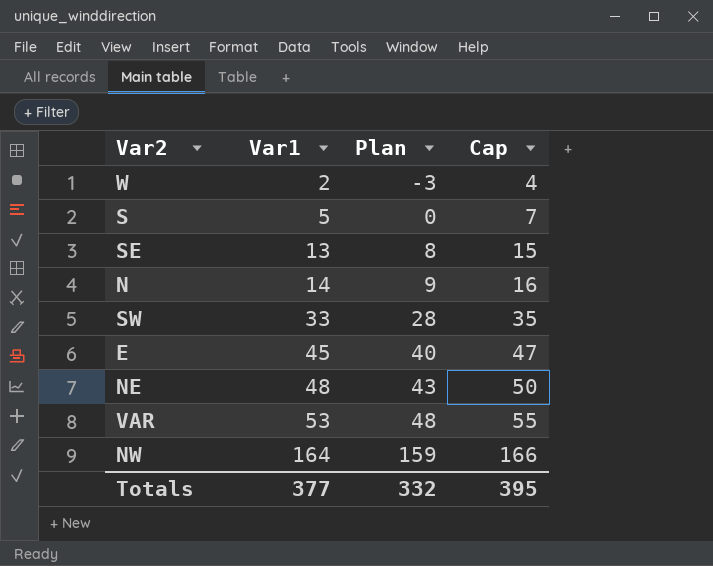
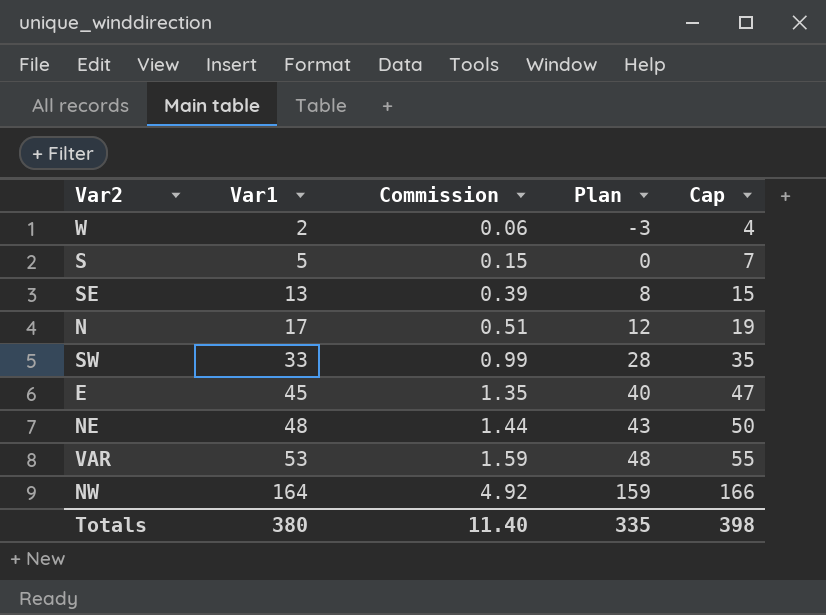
column Commission | formula: none -> [Var1] * 0.03
N | Var1: 14 -> 17
N | Plan: 9 -> 12
N | Cap: 16 -> 19
Totals | Var1: 377 -> 380
Totals | Plan: 332 -> 335
Totals | Cap: 395 -> 398

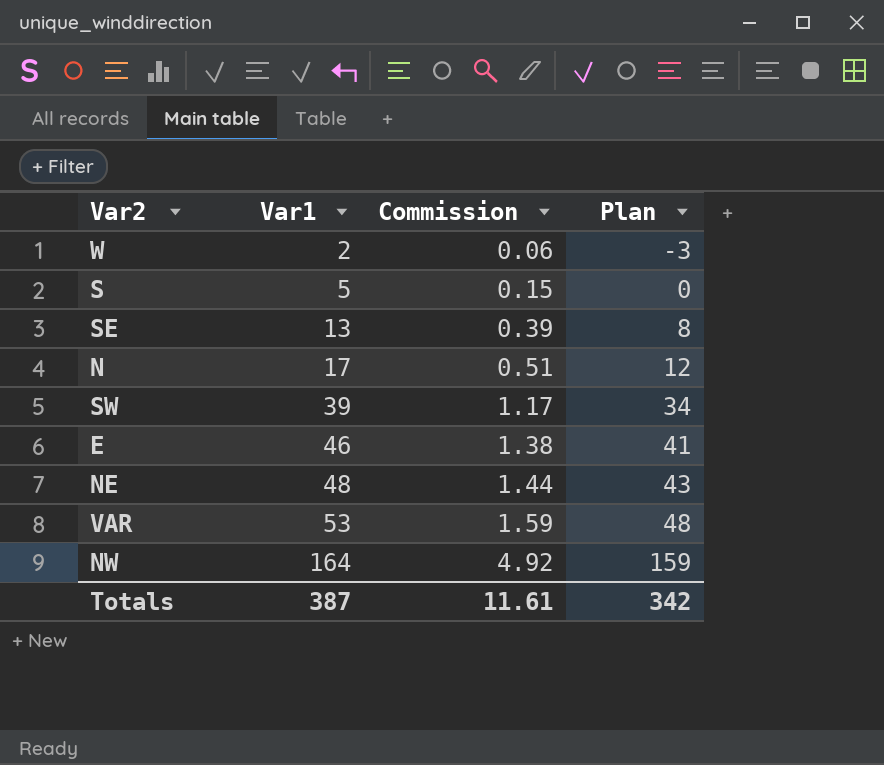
column Cap | formula: [Var1] + 2 -> none
SW | Var1: 33 -> 39
SW | Commission: 0.99 -> 1.17
SW | Plan: 28 -> 34
E | Var1: 45 -> 46
E | Commission: 1.35 -> 1.38
E | Plan: 40 -> 41
Totals | Var1: 380 -> 387
Totals | Commission: 11.40 -> 11.61
Totals | Plan: 335 -> 342

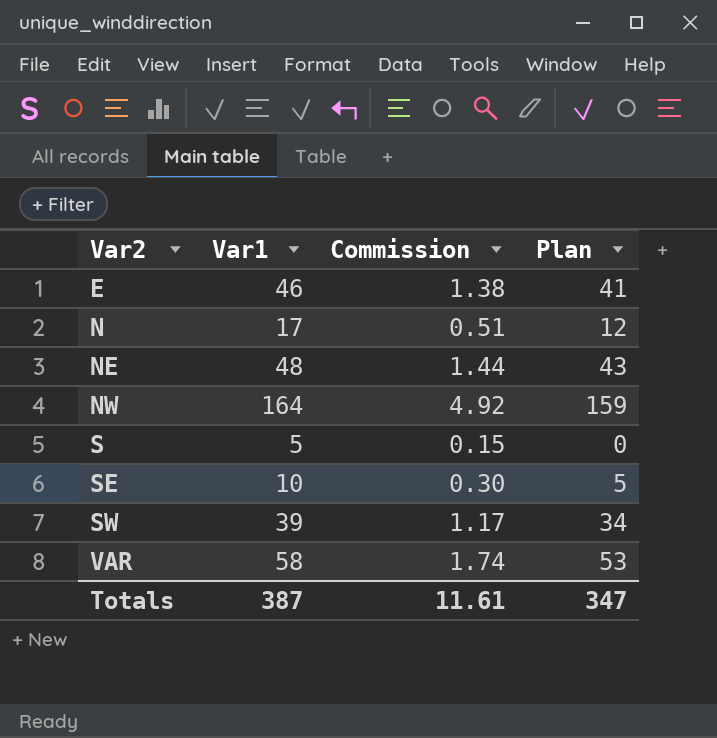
row order: Var1 ascending -> Var2 ascending
row W: 2 | 0.06 | -3 -> none
SE | Var1: 13 -> 10
SE | Commission: 0.39 -> 0.30
SE | Plan: 8 -> 5
VAR | Var1: 53 -> 58
VAR | Commission: 1.59 -> 1.74
VAR | Plan: 48 -> 53
Totals | Plan: 342 -> 347

